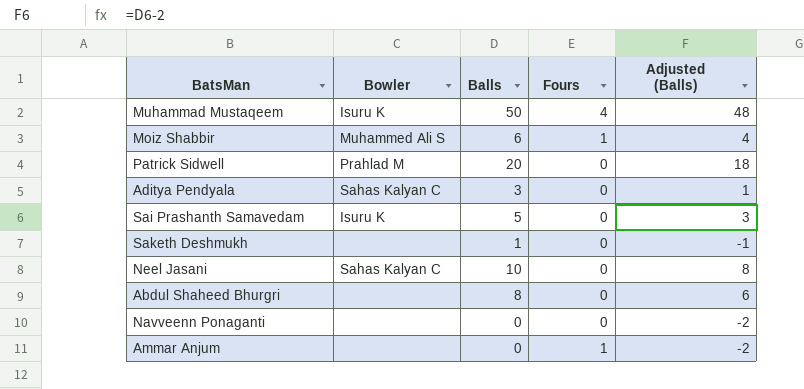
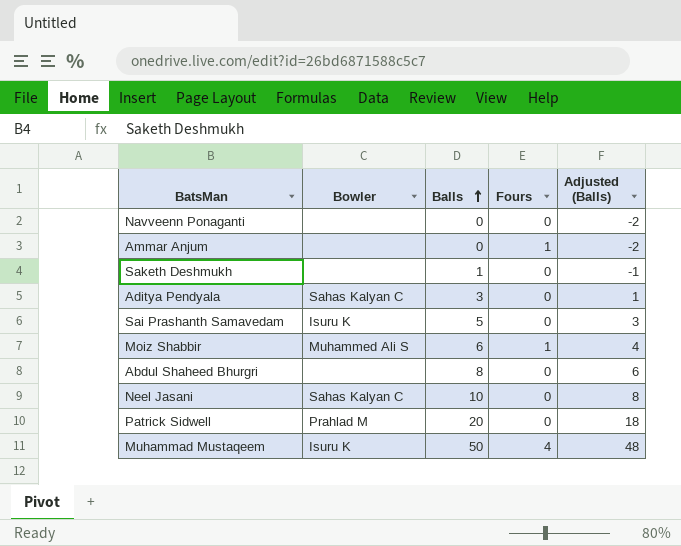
row order: none -> Balls ascending

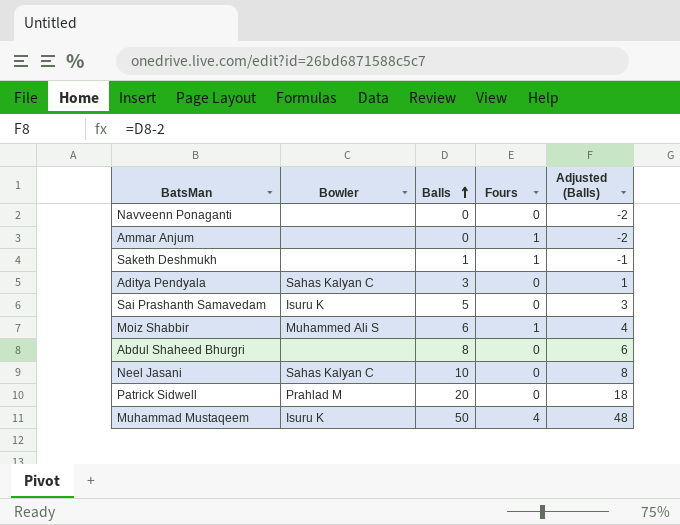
Saketh Deshmukh | Fours: 0 -> 1

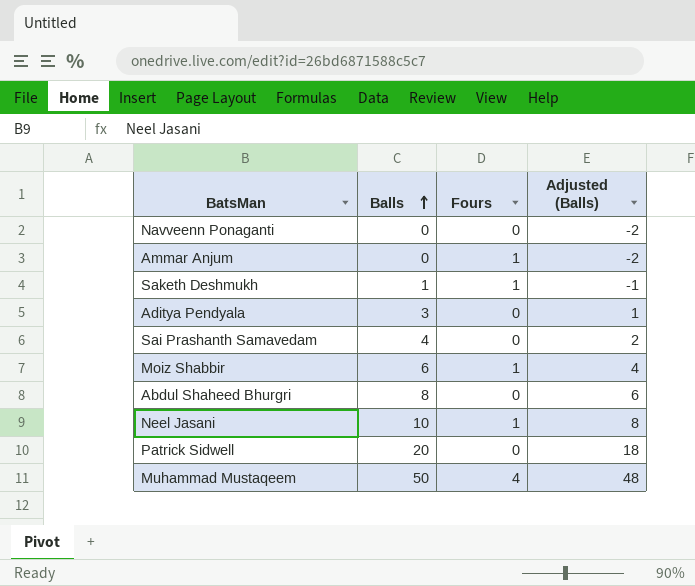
column Bowler | position: 2 -> none
Sai Prashanth Samavedam | Balls: 5 -> 4
Sai Prashanth Samavedam | Adjusted (Balls): 3 -> 2
Neel Jasani | Fours: 0 -> 1

